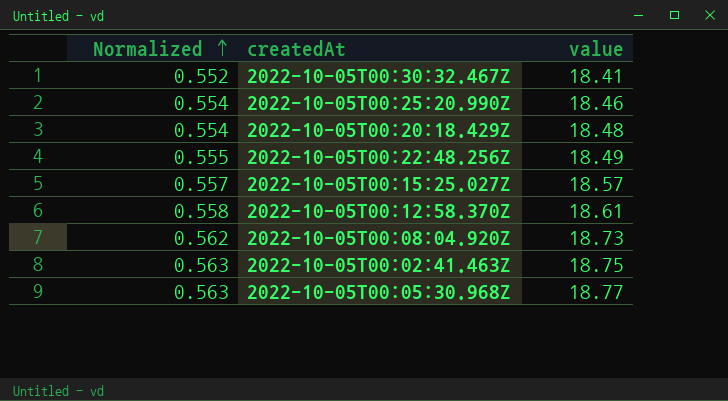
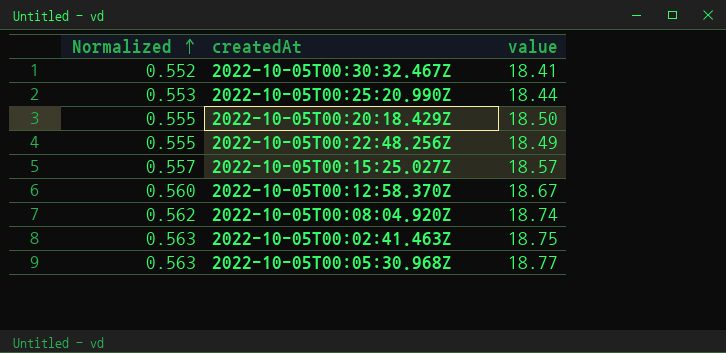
2022-10-05T00:25:20.990Z | Normalized: 0.554 -> 0.553
2022-10-05T00:25:20.990Z | value: 18.46 -> 18.44
2022-10-05T00:20:18.429Z | Normalized: 0.554 -> 0.555
2022-10-05T00:20:18.429Z | value: 18.48 -> 18.50
2022-10-05T00:12:58.370Z | Normalized: 0.558 -> 0.560
2022-10-05T00:12:58.370Z | value: 18.61 -> 18.67
2022-10-05T00:08:04.920Z | value: 18.73 -> 18.74

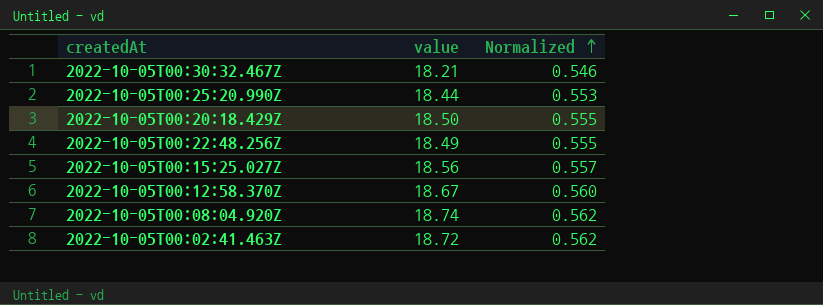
column Normalized | position: 1 -> 3
row 2022-10-05T00:05:30.968Z: 0.563 | 18.77 -> none
2022-10-05T00:30:32.467Z | value: 18.41 -> 18.21
2022-10-05T00:30:32.467Z | Normalized: 0.552 -> 0.546
2022-10-05T00:15:25.027Z | value: 18.57 -> 18.56
2022-10-05T00:02:41.463Z | value: 18.75 -> 18.72
2022-10-05T00:02:41.463Z | Normalized: 0.563 -> 0.562

